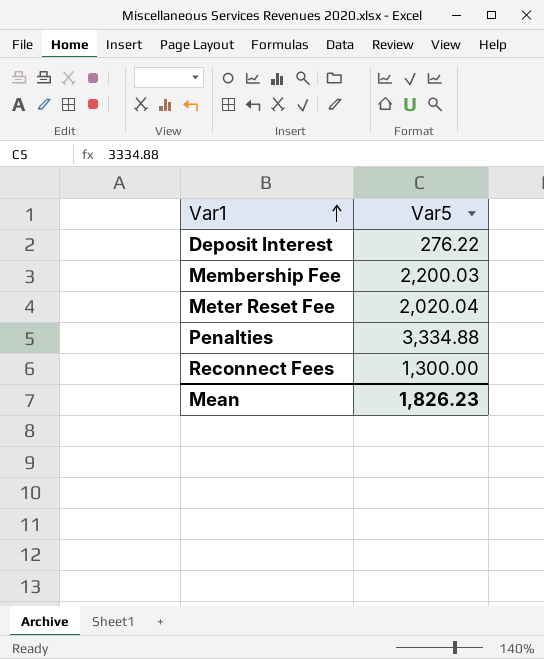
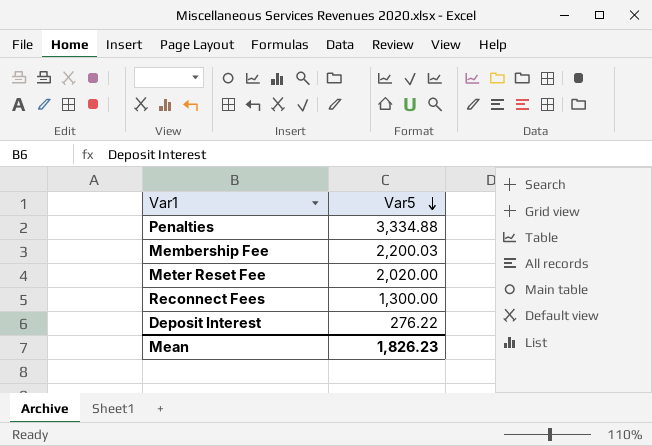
row order: Var1 ascending -> Var5 descending
Meter Reset Fee | Var5: 2,020.04 -> 2,020.00

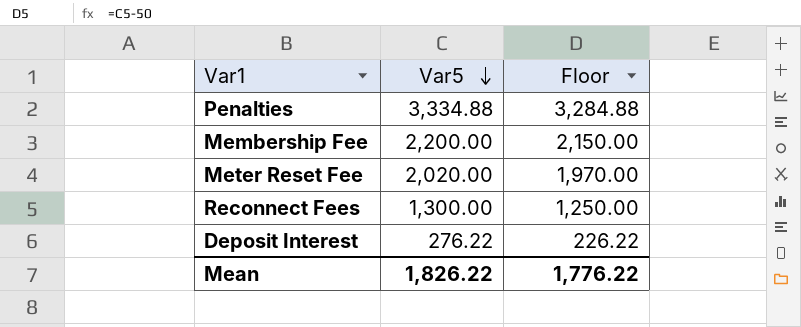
column Floor | formula: none -> [Var5] - 50
Membership Fee | Var5: 2,200.03 -> 2,200.00
Mean | Var5: 1,826.23 -> 1,826.22

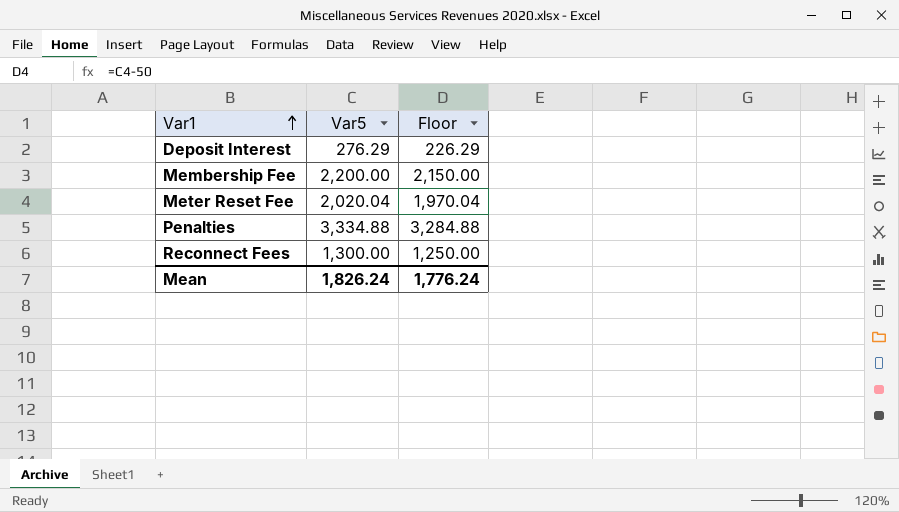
row order: Var5 descending -> Var1 ascending
Deposit Interest | Var5: 276.22 -> 276.29
Deposit Interest | Floor: 226.22 -> 226.29
Meter Reset Fee | Var5: 2,020.00 -> 2,020.04
Meter Reset Fee | Floor: 1,970.00 -> 1,970.04
Mean | Var5: 1,826.22 -> 1,826.24
Mean | Floor: 1,776.22 -> 1,776.24

